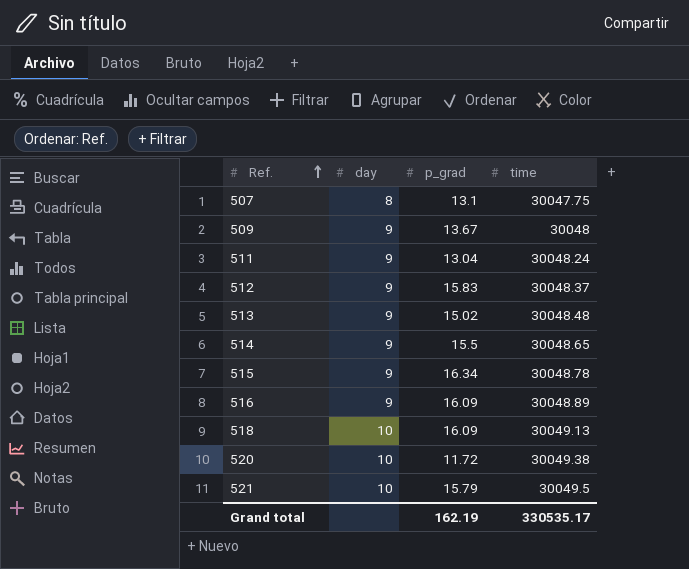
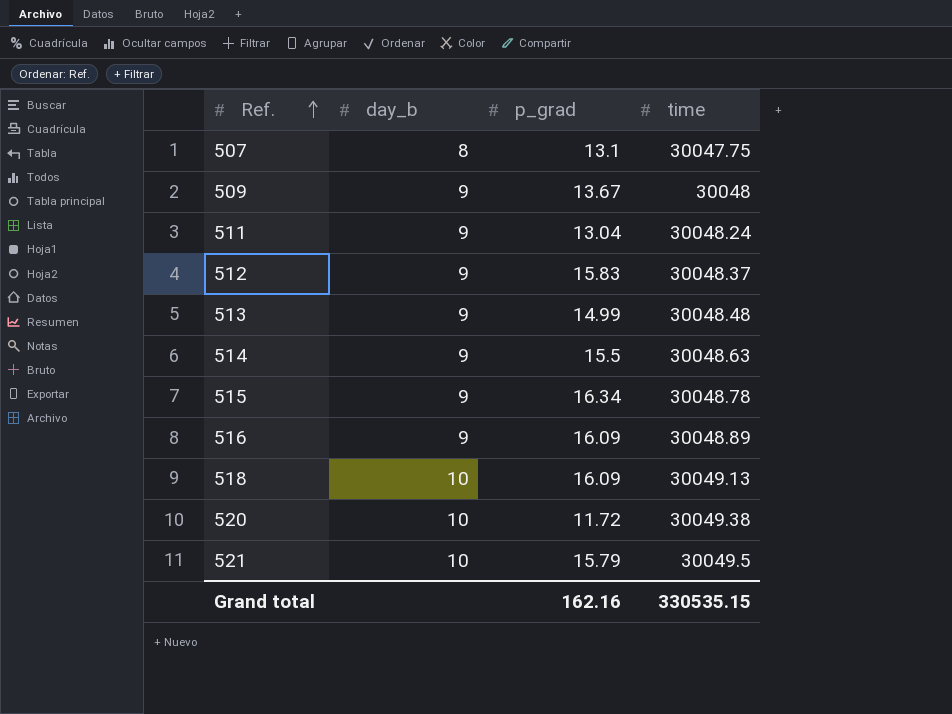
column name: day -> day_b
513 | p_grad: 15.02 -> 14.99
514 | time: 30048.65 -> 30048.63
Grand total | p_grad: 162.19 -> 162.16
Grand total | time: 330535.17 -> 330535.15

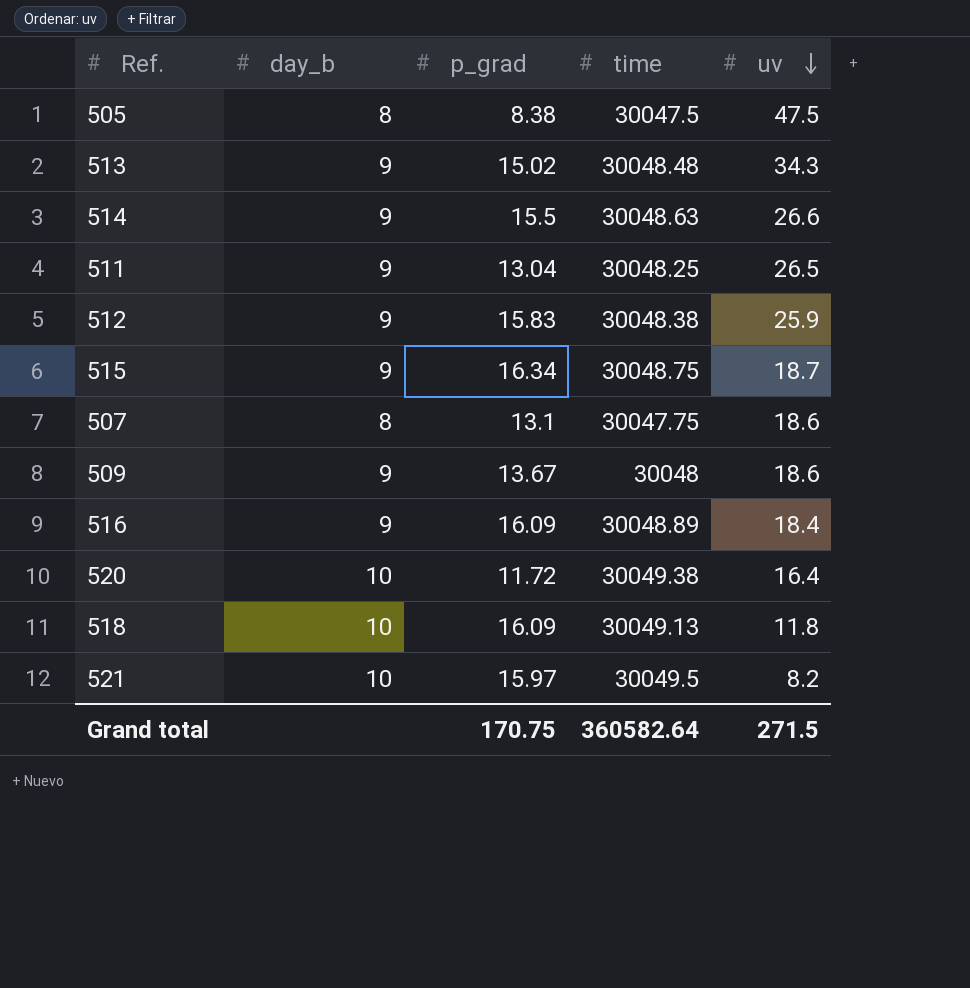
row order: Ref. ascending -> uv descending
column uv | position: none -> 5
row 505: none -> 8 | 8.38 | 30047.5 | 47.5
513 | p_grad: 14.99 -> 15.02
511 | time: 30048.24 -> 30048.25
512 | time: 30048.37 -> 30048.38
515 | time: 30048.78 -> 30048.75
521 | p_grad: 15.79 -> 15.97
Grand total | p_grad: 162.16 -> 170.75
Grand total | time: 330535.15 -> 360582.64

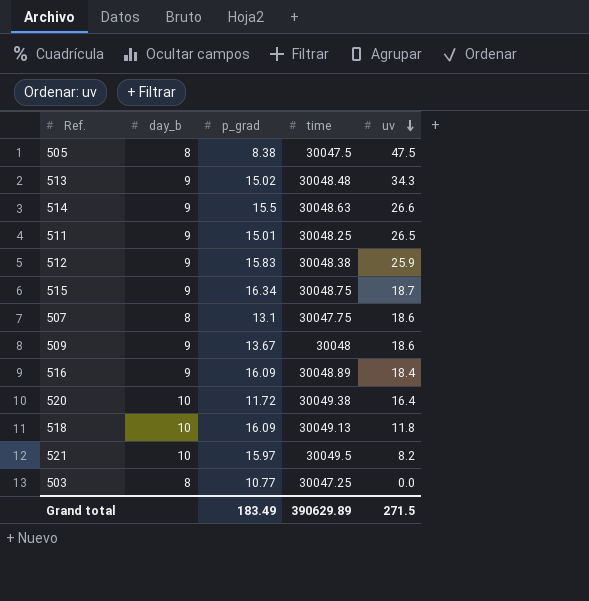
511 | p_grad: 13.04 -> 15.01
row 503: none -> 8 | 10.77 | 30047.25 | 0.0
Grand total | p_grad: 170.75 -> 183.49
Grand total | time: 360582.64 -> 390629.89

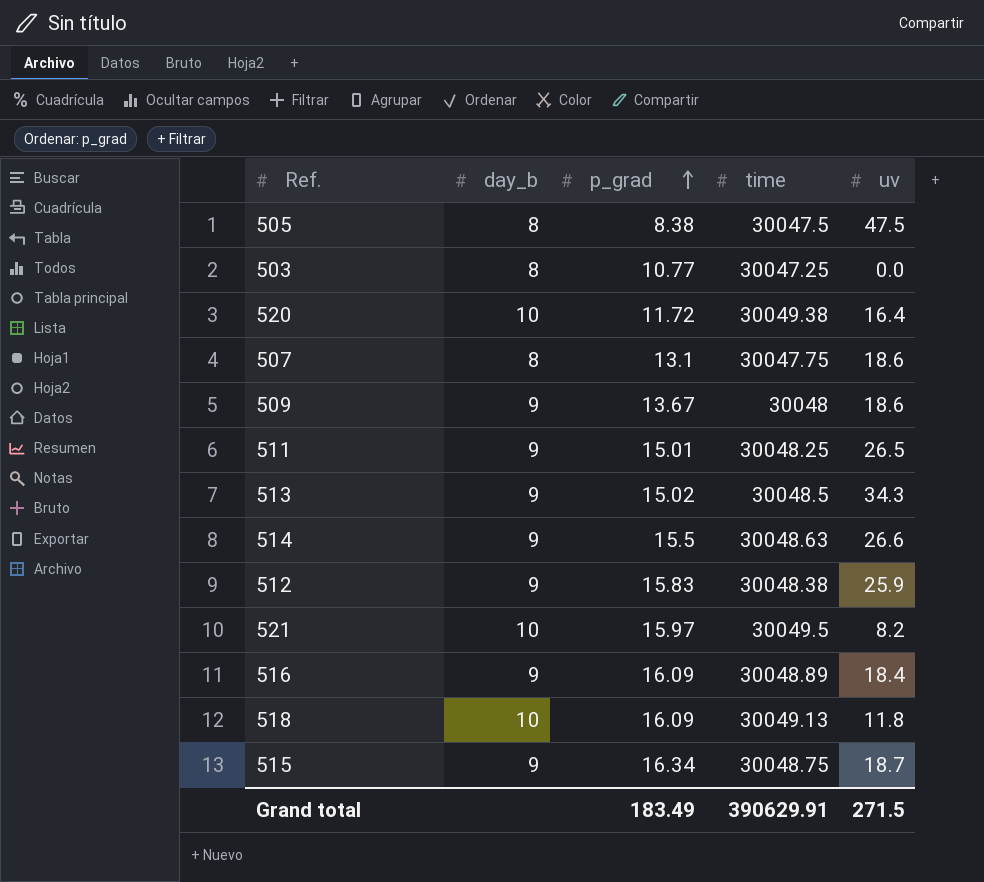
row order: uv descending -> p_grad ascending
513 | time: 30048.48 -> 30048.5
Grand total | time: 390629.89 -> 390629.91

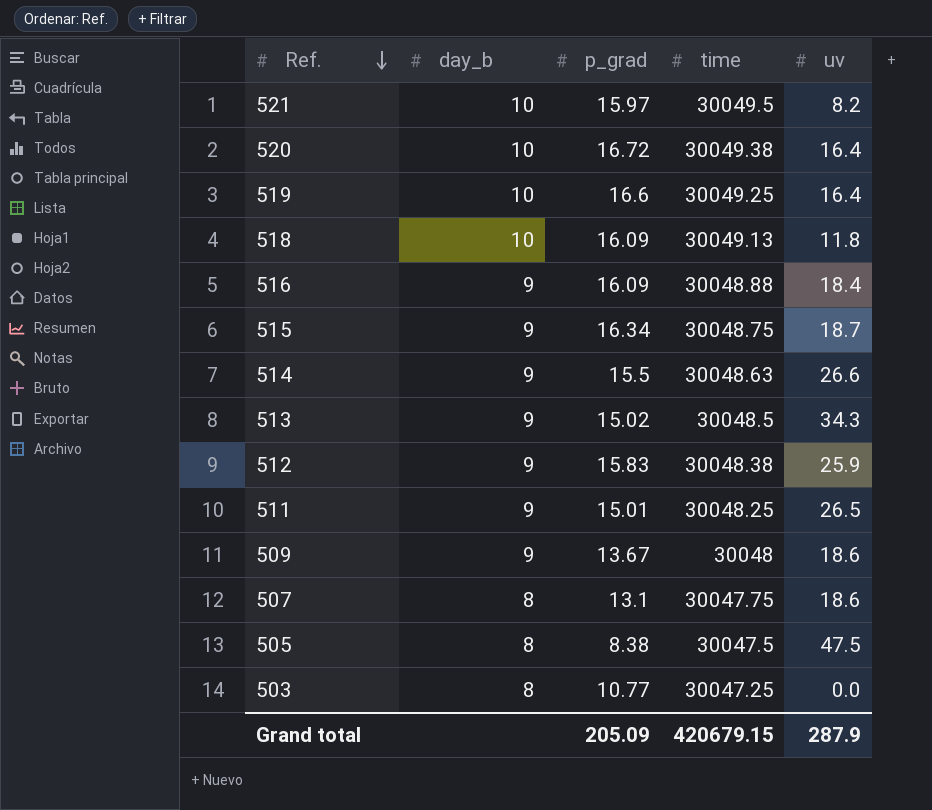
row order: p_grad ascending -> Ref. descending
520 | p_grad: 11.72 -> 16.72
row 519: none -> 10 | 16.6 | 30049.25 | 16.4
516 | time: 30048.89 -> 30048.88
Grand total | p_grad: 183.49 -> 205.09
Grand total | time: 390629.91 -> 420679.15
Grand total | uv: 271.5 -> 287.9

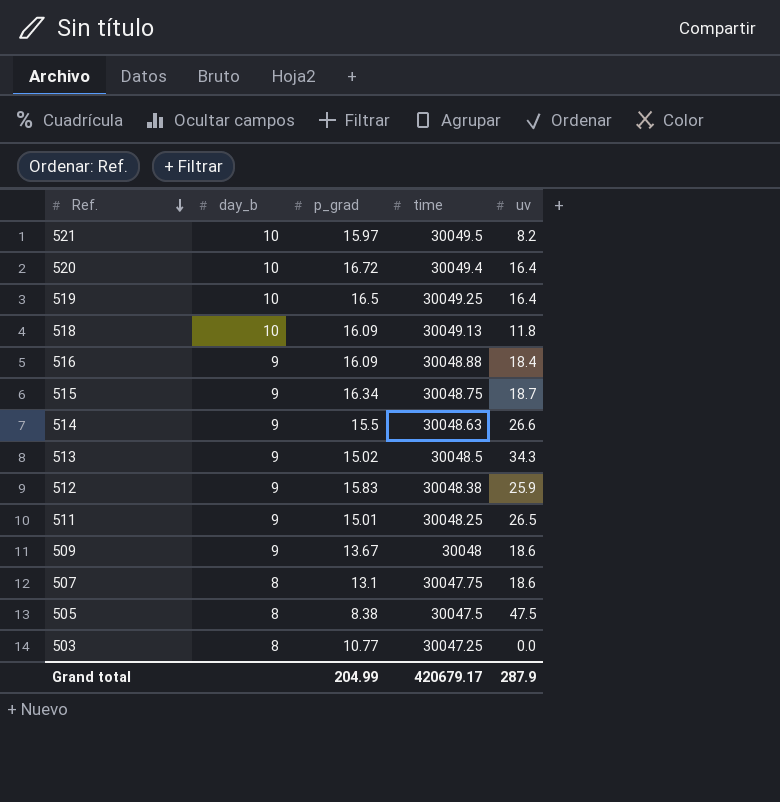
520 | time: 30049.38 -> 30049.4
519 | p_grad: 16.6 -> 16.5
Grand total | p_grad: 205.09 -> 204.99
Grand total | time: 420679.15 -> 420679.17

